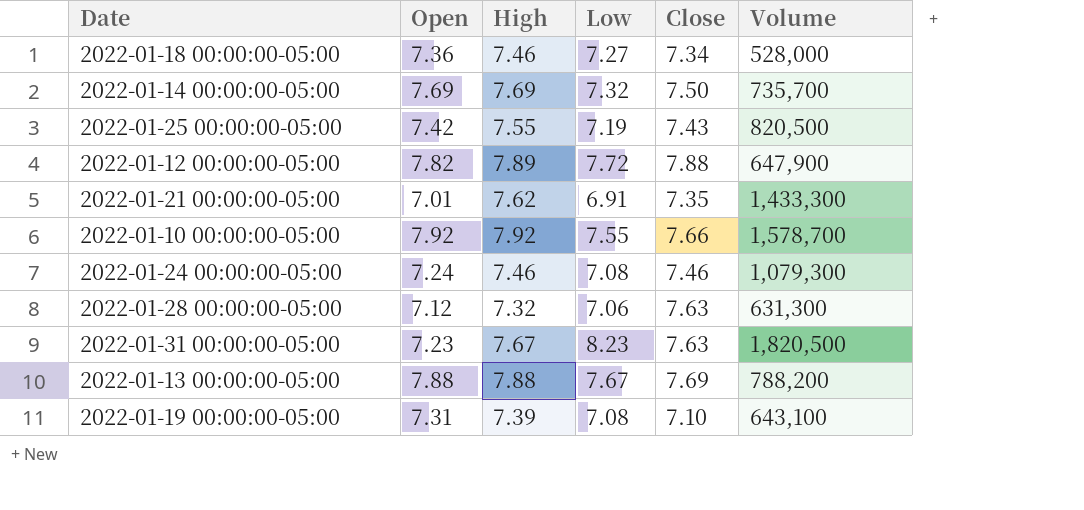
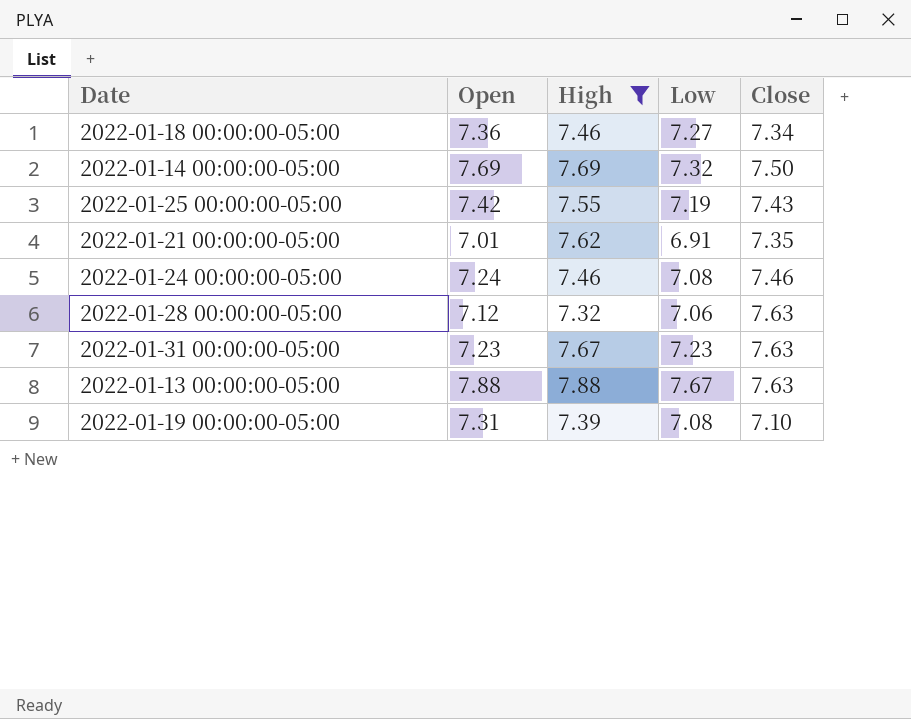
filter: none -> High <= 7.88
column Volume | position: 6 -> none
2022-01-31 00:00:00-05:00 | Low: 8.23 -> 7.23
2022-01-13 00:00:00-05:00 | Close: 7.69 -> 7.63

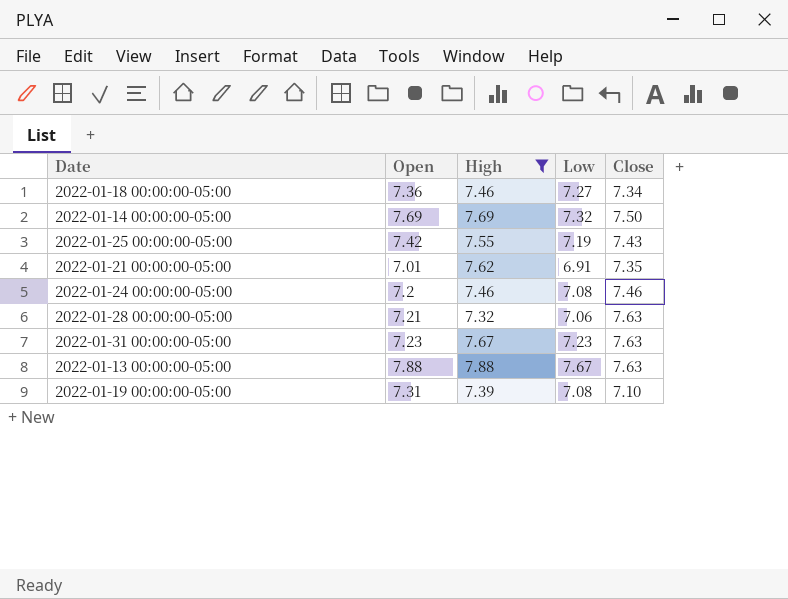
2022-01-24 00:00:00-05:00 | Open: 7.24 -> 7.2
2022-01-28 00:00:00-05:00 | Open: 7.12 -> 7.21

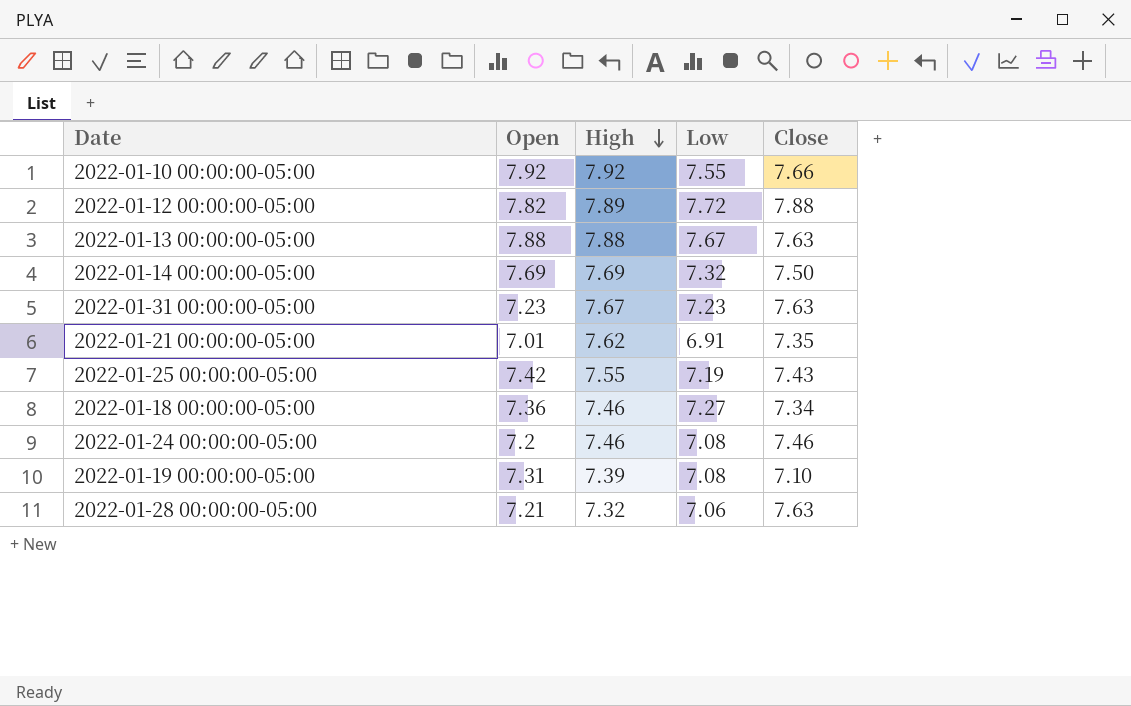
filter: High <= 7.88 -> none
row order: none -> High descending

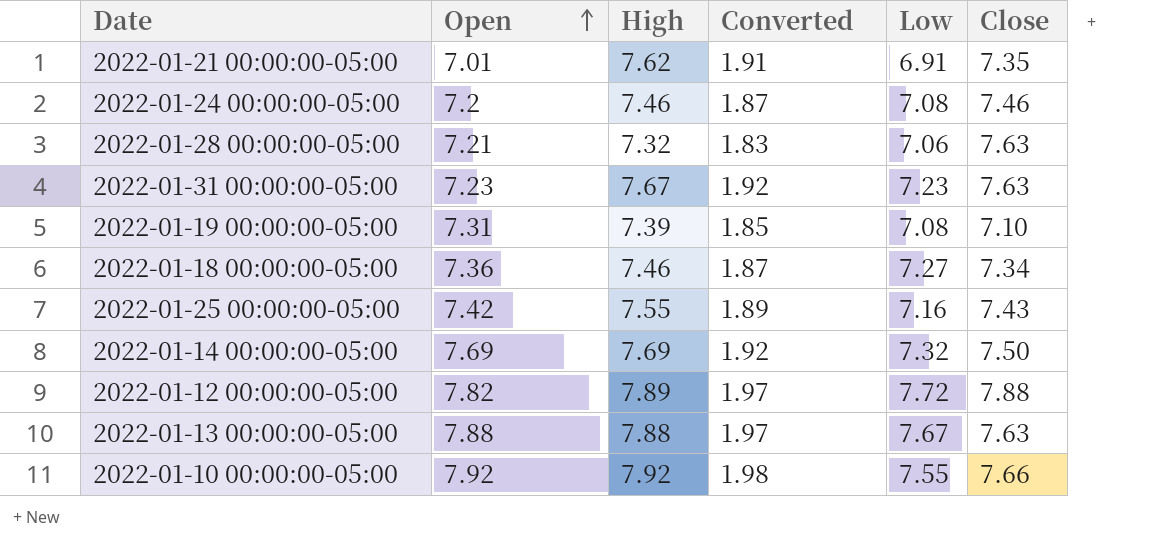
row order: High descending -> Open ascending
column Converted | formula: none -> [High] * 0.25
2022-01-25 00:00:00-05:00 | Low: 7.19 -> 7.16

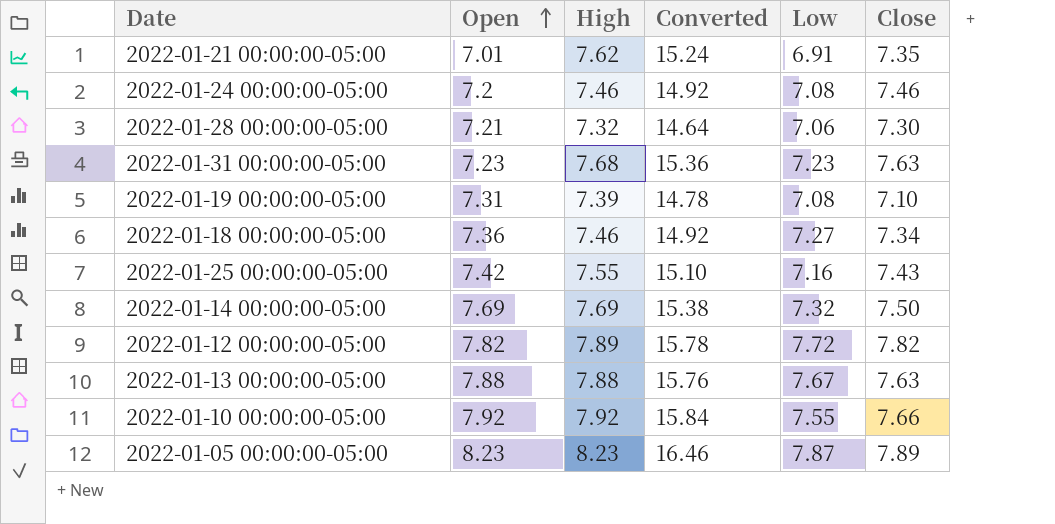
column Converted | formula: [High] * 0.25 -> [High] * 2
2022-01-28 00:00:00-05:00 | Close: 7.63 -> 7.30
2022-01-31 00:00:00-05:00 | High: 7.67 -> 7.68
2022-01-12 00:00:00-05:00 | Close: 7.88 -> 7.82
row 2022-01-05 00:00:00-05:00: none -> 8.23 | 8.23 | 16.46 | 7.87 | 7.89

